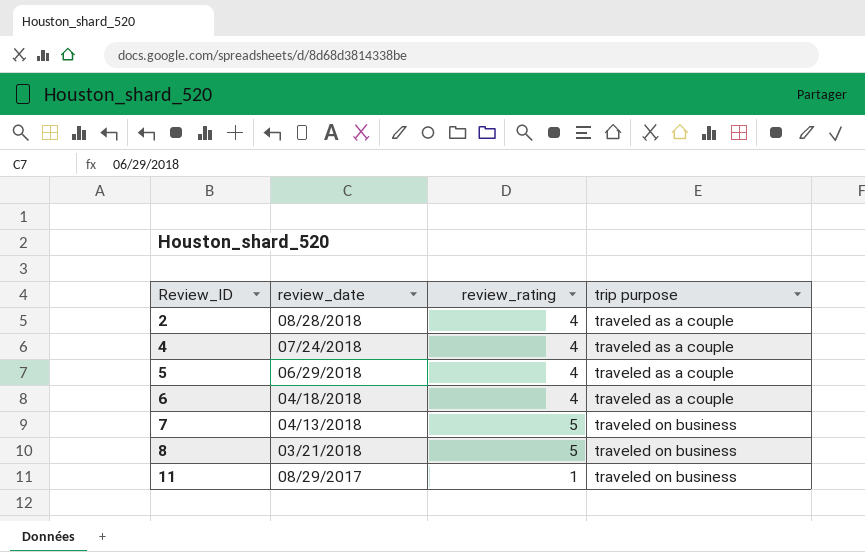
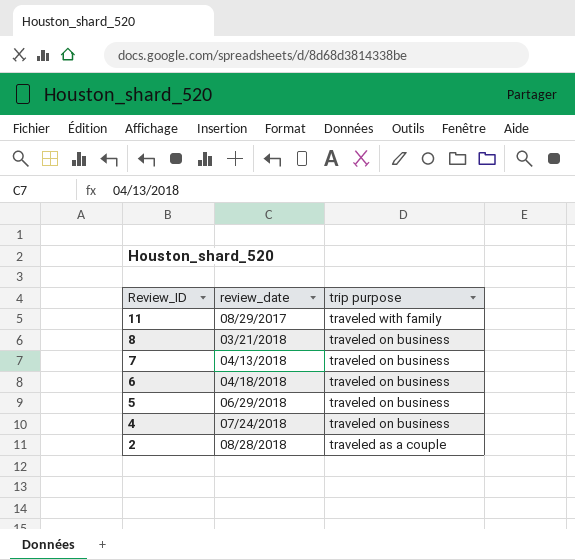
row order: Review_ID ascending -> Review_ID descending
column review_rating | position: 3 -> none
11 | trip purpose: traveled on business -> traveled with family
6 | trip purpose: traveled as a couple -> traveled on business
5 | trip purpose: traveled as a couple -> traveled on business
4 | trip purpose: traveled as a couple -> traveled on business

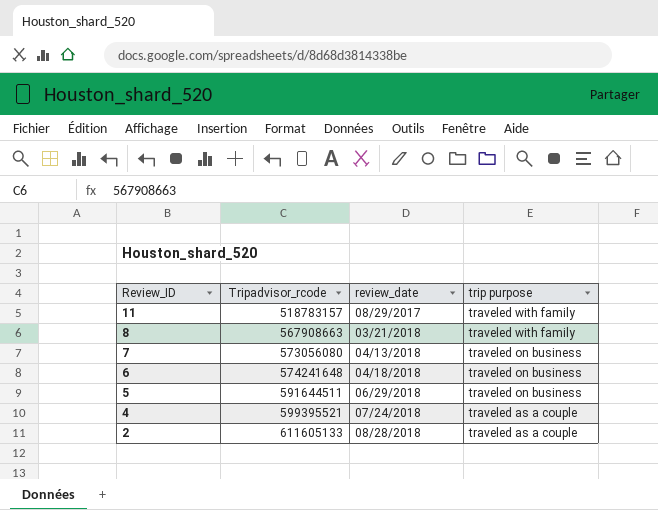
column Tripadvisor_rcode | position: none -> 2
8 | trip purpose: traveled on business -> traveled with family
4 | trip purpose: traveled on business -> traveled as a couple

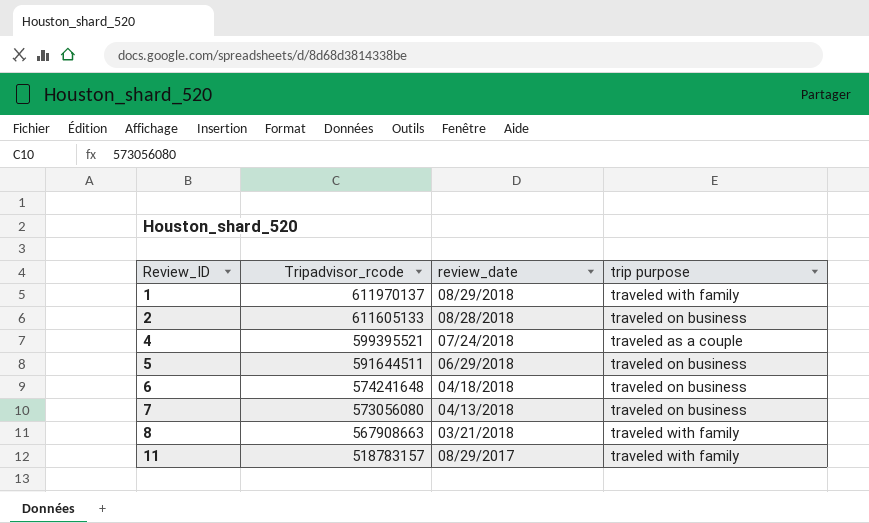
row order: Review_ID descending -> Review_ID ascending
row 1: none -> 611970137 | 08/29/2018 | traveled with family
2 | trip purpose: traveled as a couple -> traveled on business

